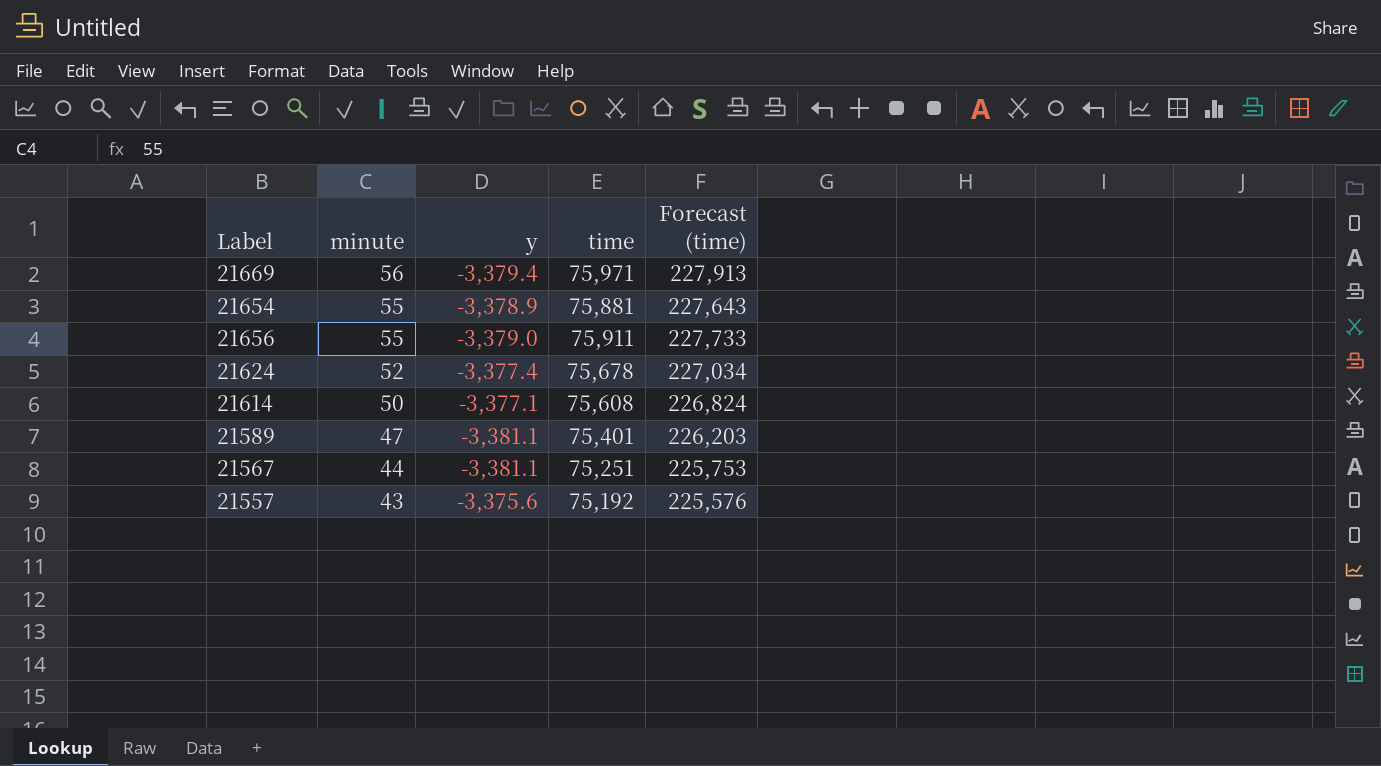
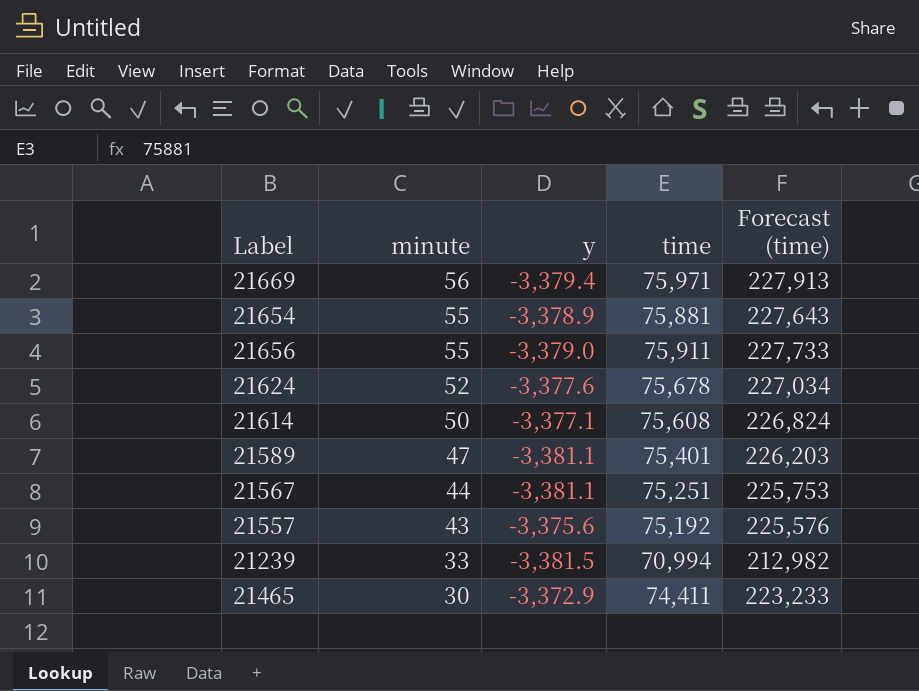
21624 | y: -3,377.4 -> -3,377.6
row 21239: none -> 33 | -3,381.5 | 70,994 | 212,982
row 21465: none -> 30 | -3,372.9 | 74,411 | 223,233

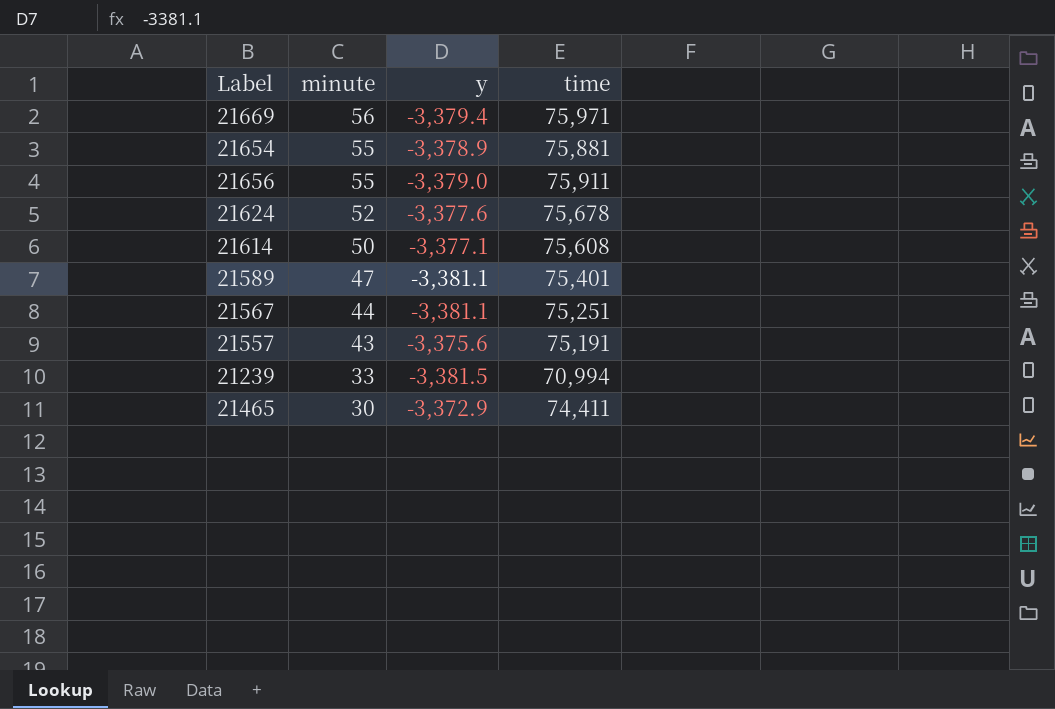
column Forecast (time) | formula: [time] * 3 -> none
21557 | time: 75,192 -> 75,191

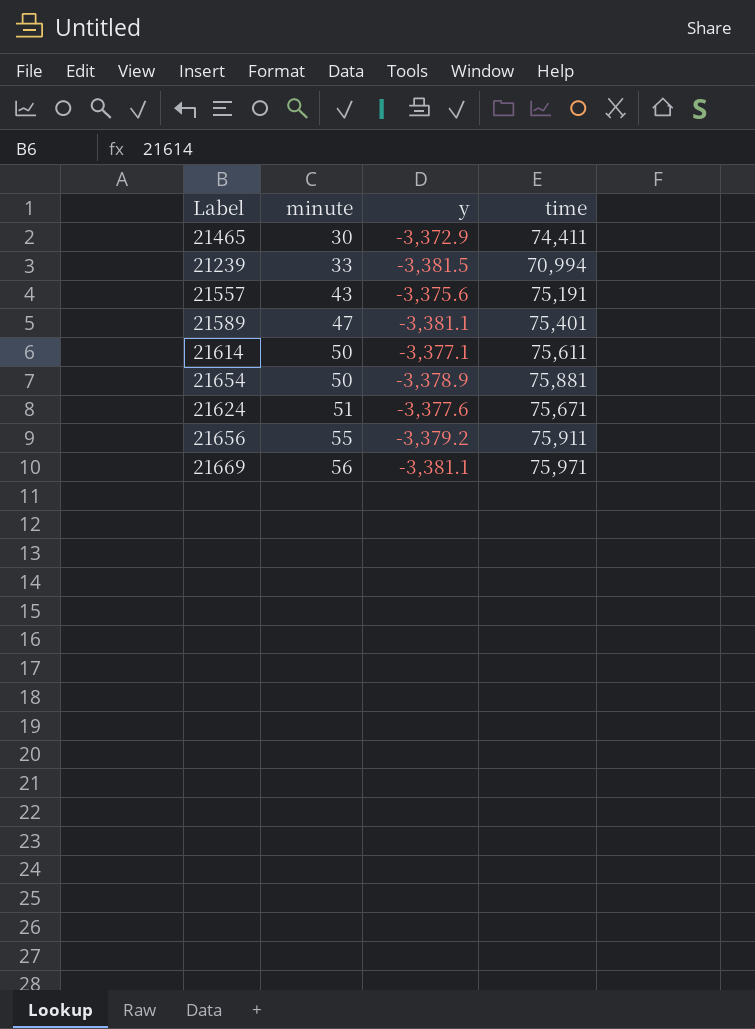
row order: minute descending -> minute ascending
row 21567: 44 | -3,381.1 | 75,251 -> none
21614 | time: 75,608 -> 75,611
21654 | minute: 55 -> 50
21624 | minute: 52 -> 51
21624 | time: 75,678 -> 75,671
21656 | y: -3,379.0 -> -3,379.2
21669 | y: -3,379.4 -> -3,381.1

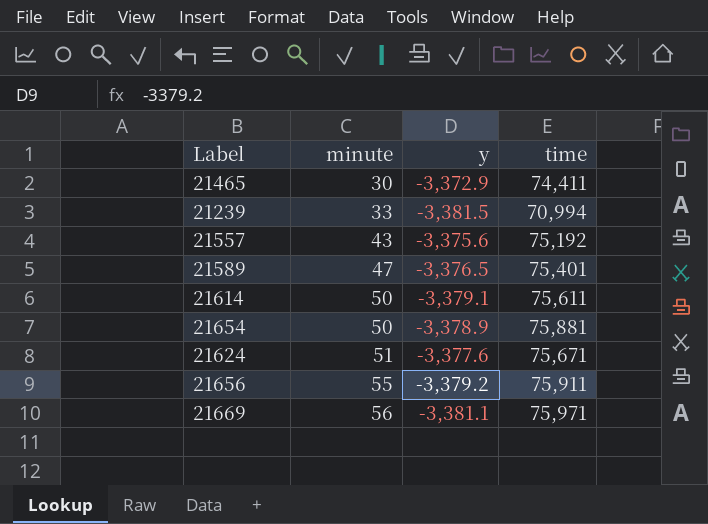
21557 | time: 75,191 -> 75,192
21589 | y: -3,381.1 -> -3,376.5
21614 | y: -3,377.1 -> -3,379.1

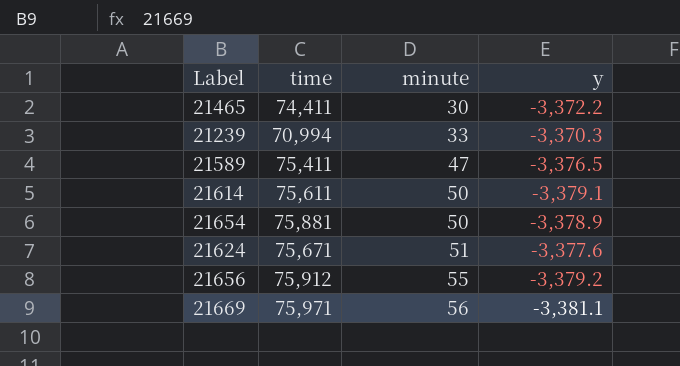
column time | position: 4 -> 2
row 21557: 43 | -3,375.6 | 75,192 -> none
21465 | y: -3,372.9 -> -3,372.2
21239 | y: -3,381.5 -> -3,370.3
21589 | time: 75,401 -> 75,411
21656 | time: 75,911 -> 75,912

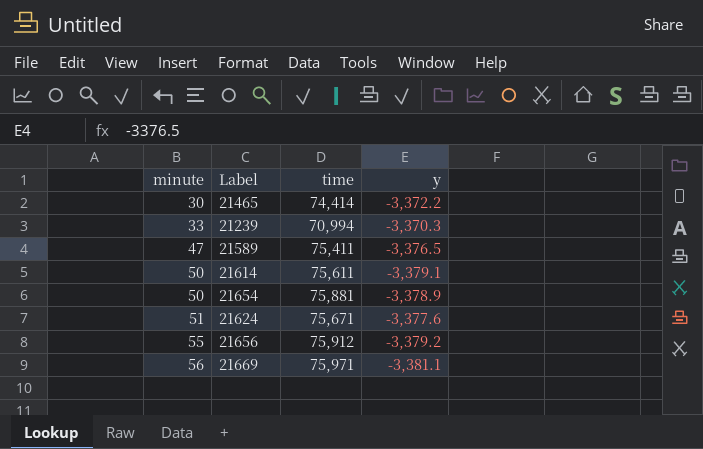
column minute | position: 3 -> 1
21465 | time: 74,411 -> 74,414

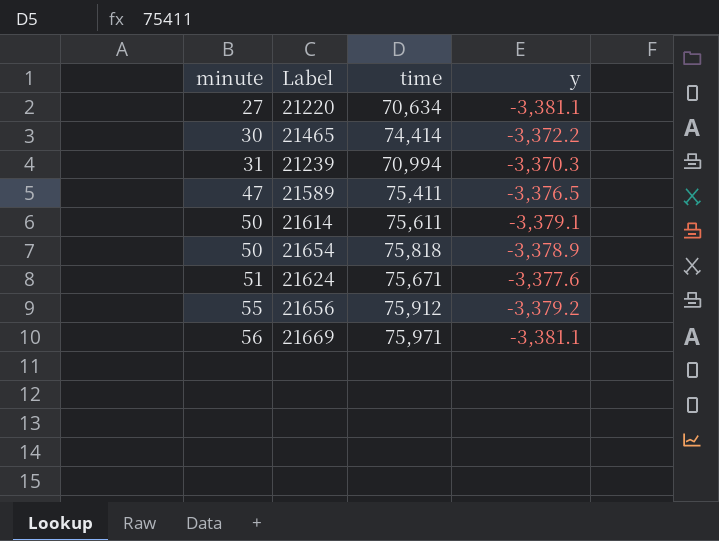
row 21220: none -> 27 | 70,634 | -3,381.1
21239 | minute: 33 -> 31
21654 | time: 75,881 -> 75,818

